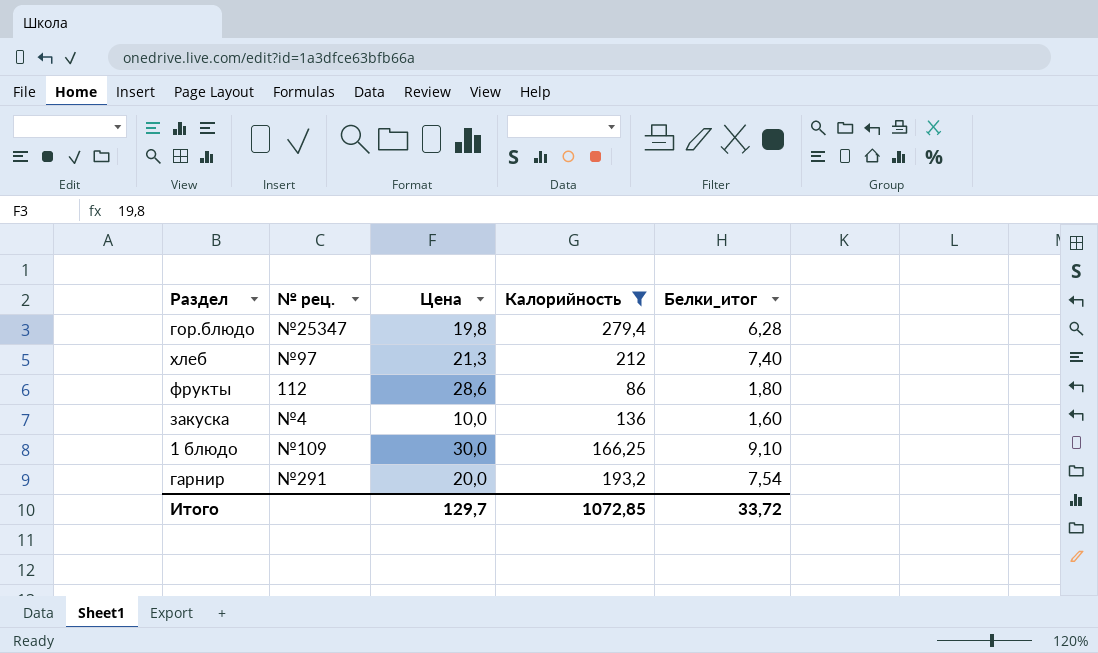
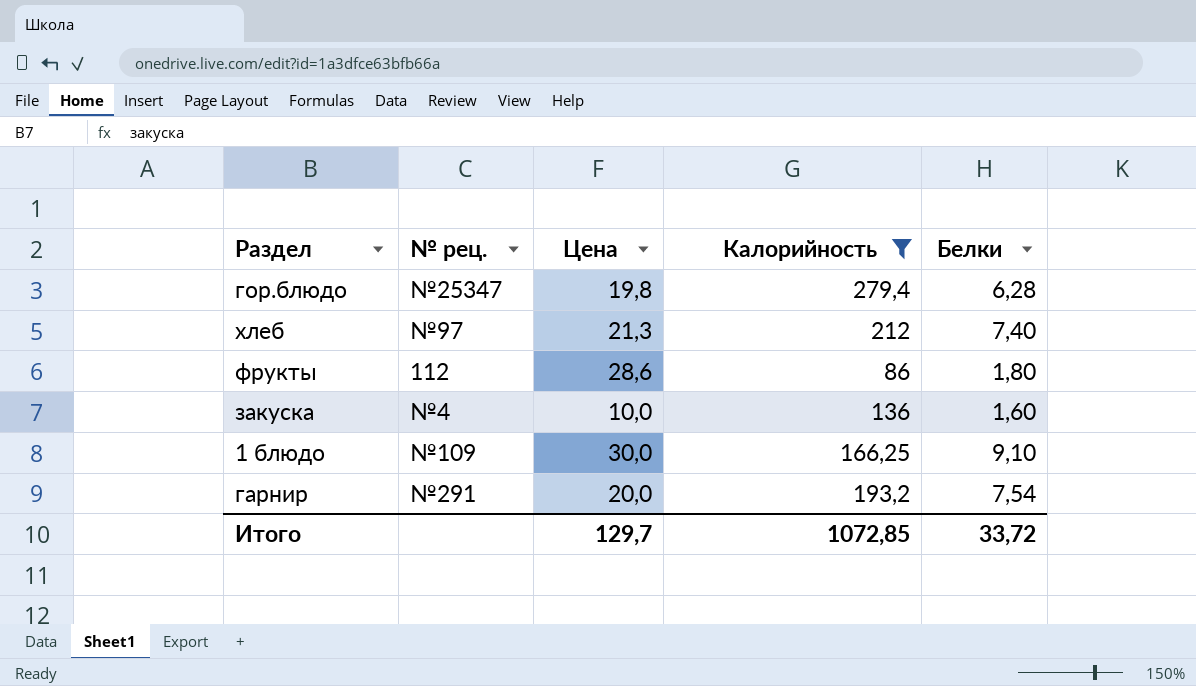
column name: Белки_итог -> Белки

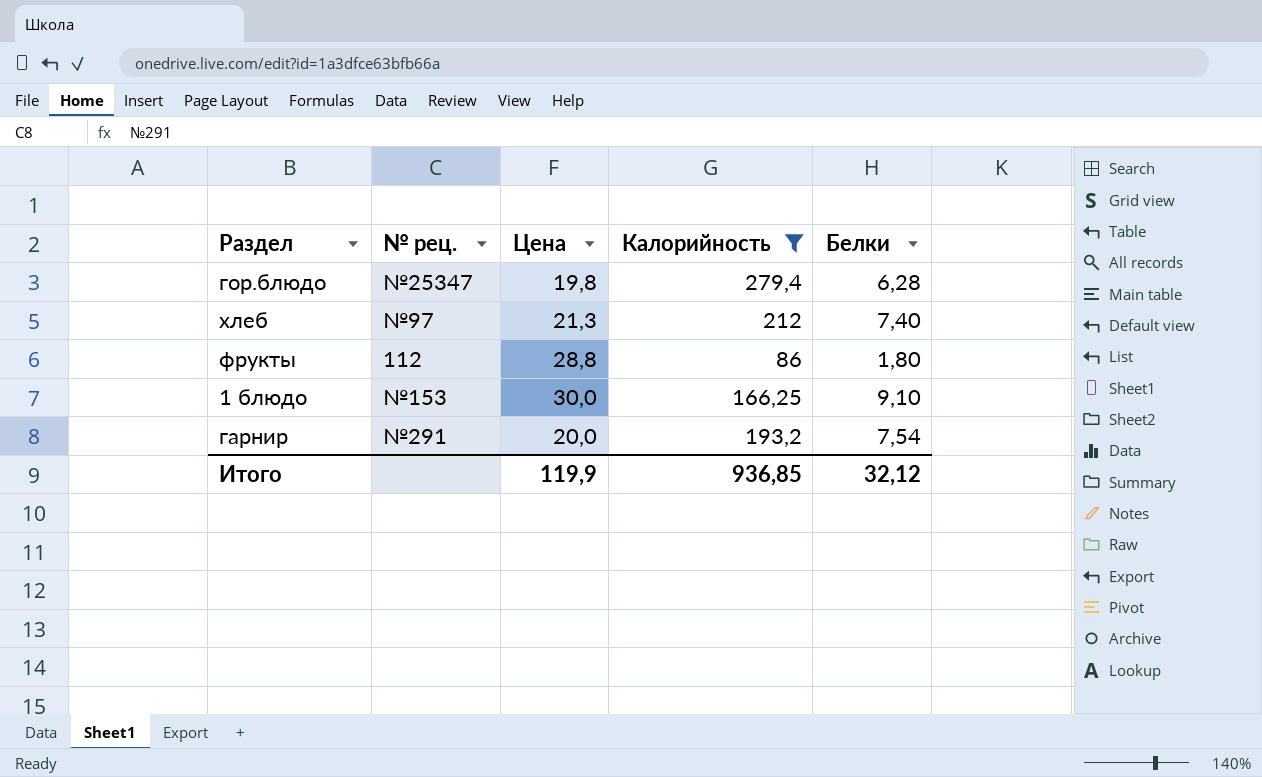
row закуска: №4 | 10,0 | 136 | 1,60 -> none
фрукты | Цена: 28,6 -> 28,8
1 блюдо | № рец.: №109 -> №153
Итого | Цена: 129,7 -> 119,9
Итого | Калорийность: 1072,85 -> 936,85
Итого | Белки: 33,72 -> 32,12

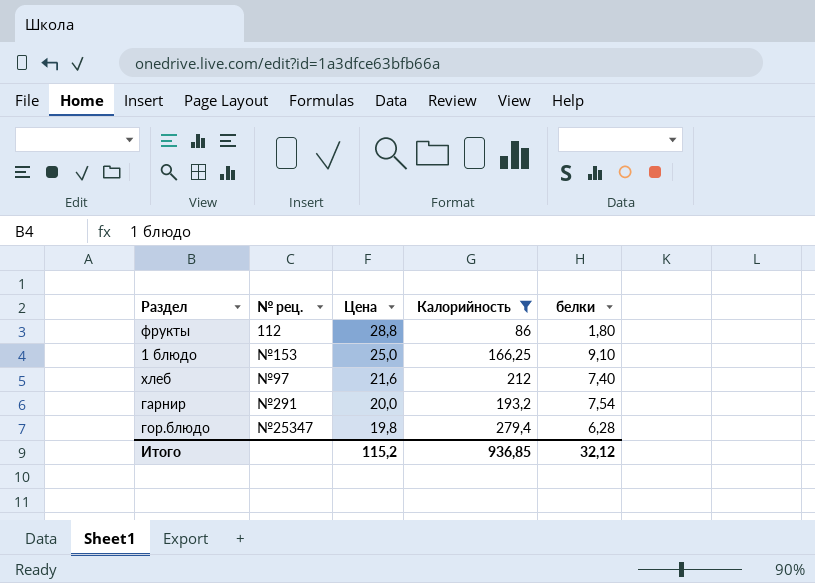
row order: none -> Цена descending
column name: Белки -> белки
1 блюдо | Цена: 30,0 -> 25,0
хлеб | Цена: 21,3 -> 21,6
Итого | Цена: 119,9 -> 115,2

